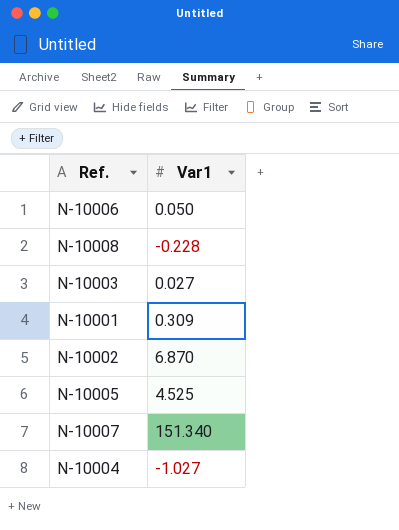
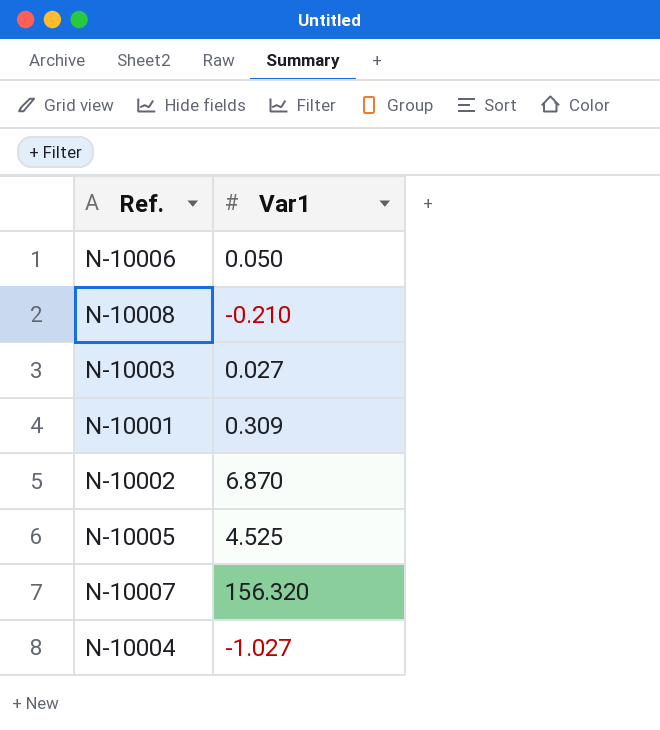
N-10008 | Var1: -0.228 -> -0.210
N-10007 | Var1: 151.340 -> 156.320

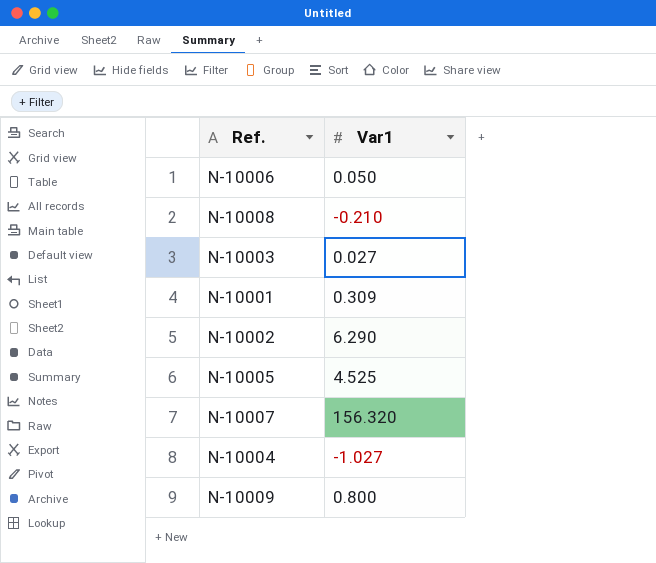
N-10002 | Var1: 6.870 -> 6.290
row N-10009: none -> 0.800

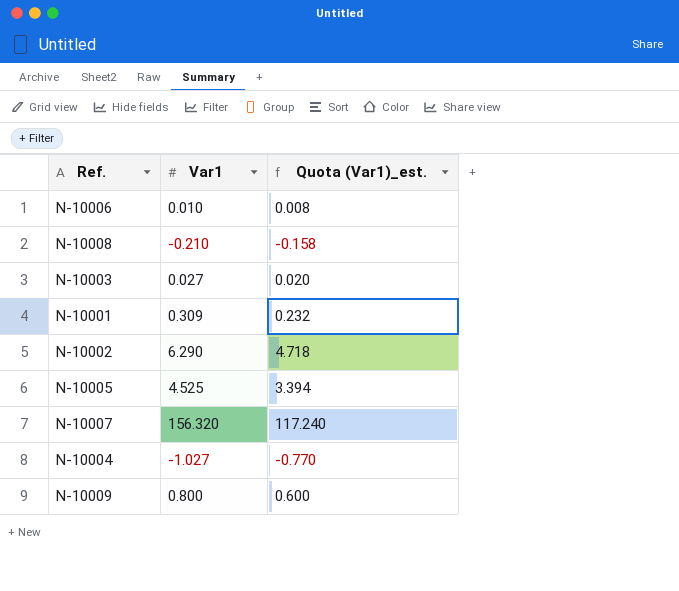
column Quota (Var1)_est. | formula: none -> [Var1] * 0.75
N-10006 | Var1: 0.050 -> 0.010

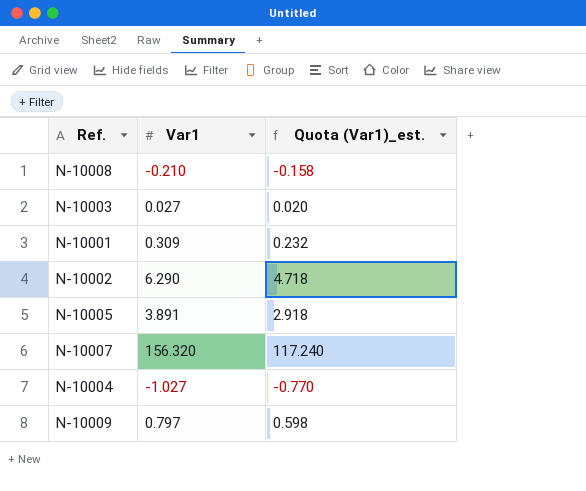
row N-10006: 0.010 | 0.008 -> none
N-10005 | Var1: 4.525 -> 3.891
N-10005 | Quota (Var1)_est.: 3.394 -> 2.918
N-10009 | Var1: 0.800 -> 0.797
N-10009 | Quota (Var1)_est.: 0.600 -> 0.598

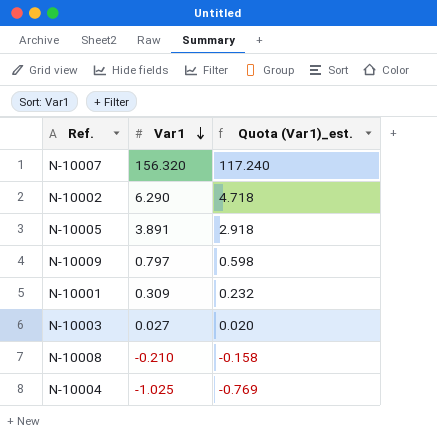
row order: none -> Var1 descending
N-10004 | Var1: -1.027 -> -1.025
N-10004 | Quota (Var1)_est.: -0.770 -> -0.769

